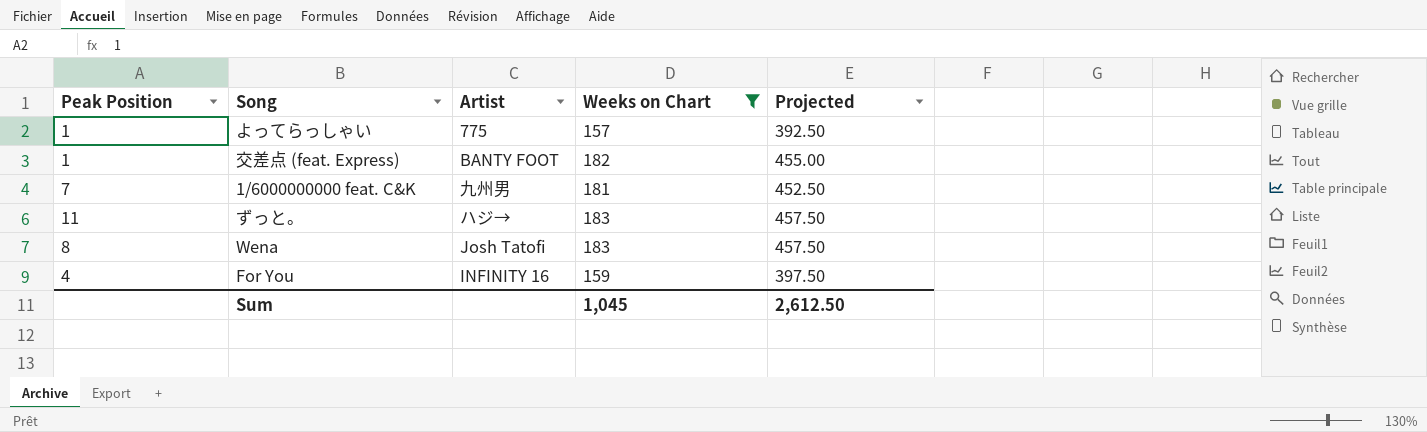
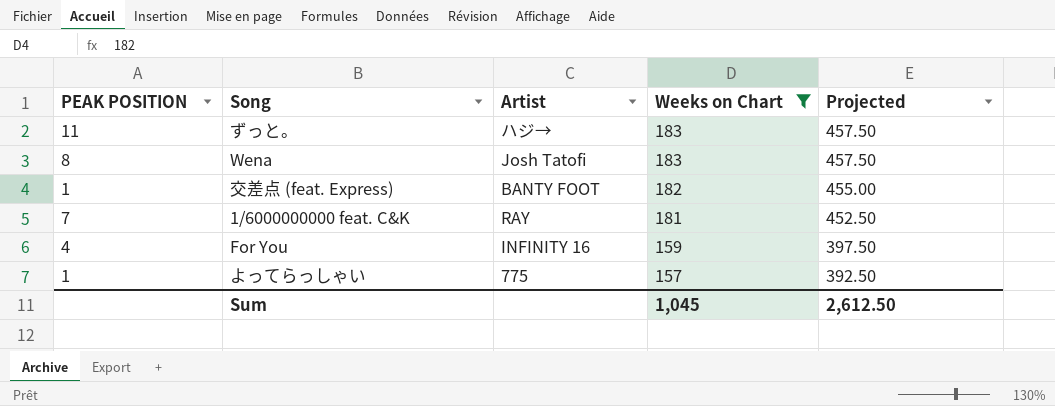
row order: none -> Weeks on Chart descending
column name: Peak Position -> PEAK POSITION
1/6000000000 feat. C&K | Artist: 九州男 -> RAY

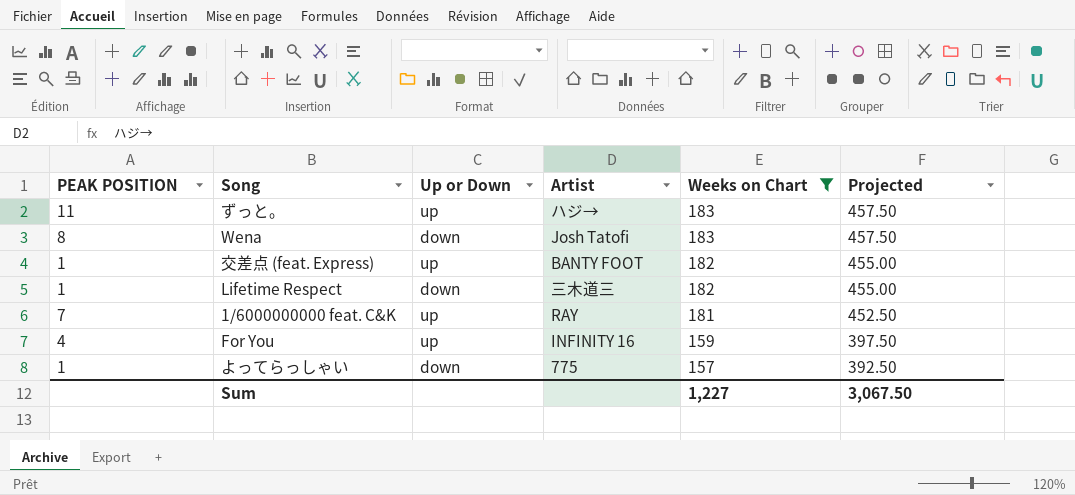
column Up or Down | position: none -> 3
row Lifetime Respect: none -> 1 | down | 三木道三 | 182 | 455.00
Sum | Weeks on Chart: 1,045 -> 1,227
Sum | Projected: 2,612.50 -> 3,067.50

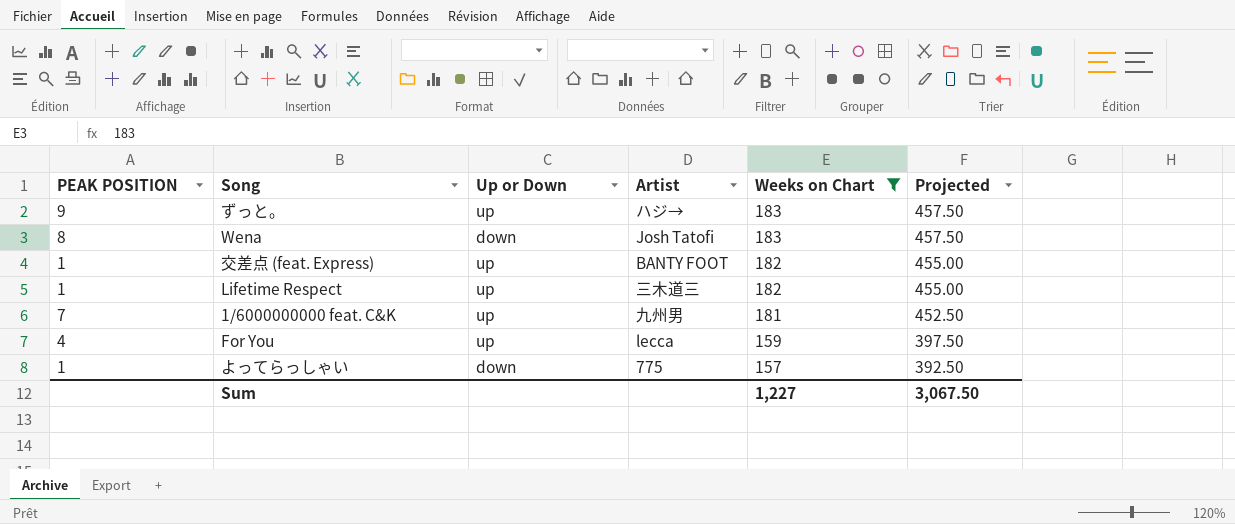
ずっと。 | PEAK POSITION: 11 -> 9
Lifetime Respect | Up or Down: down -> up
1/6000000000 feat. C&K | Artist: RAY -> 九州男
For You | Artist: INFINITY 16 -> lecca

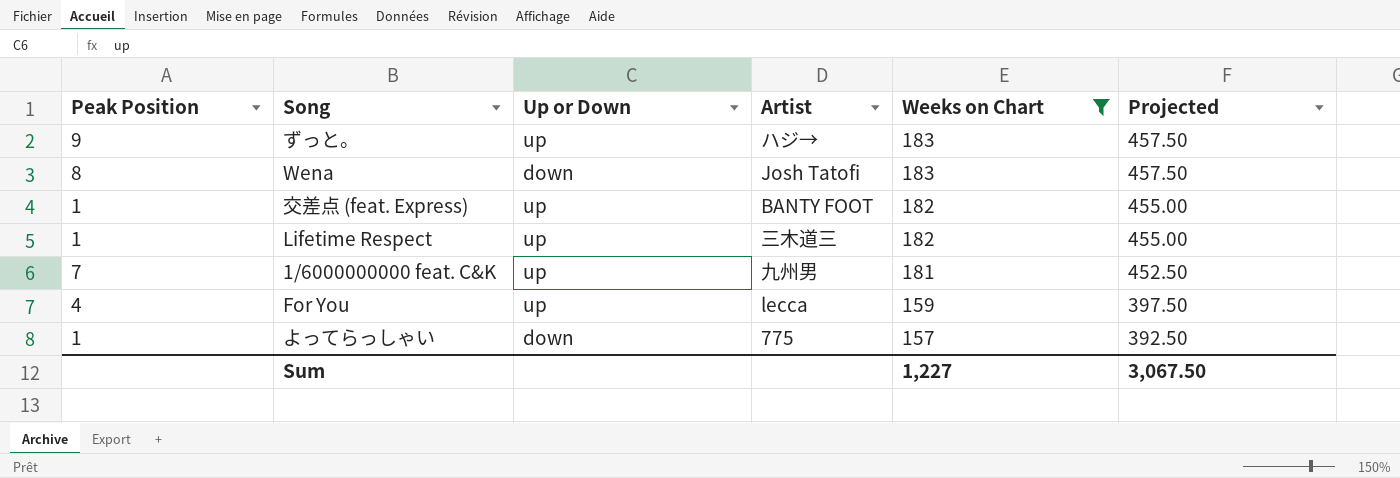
column name: PEAK POSITION -> Peak Position

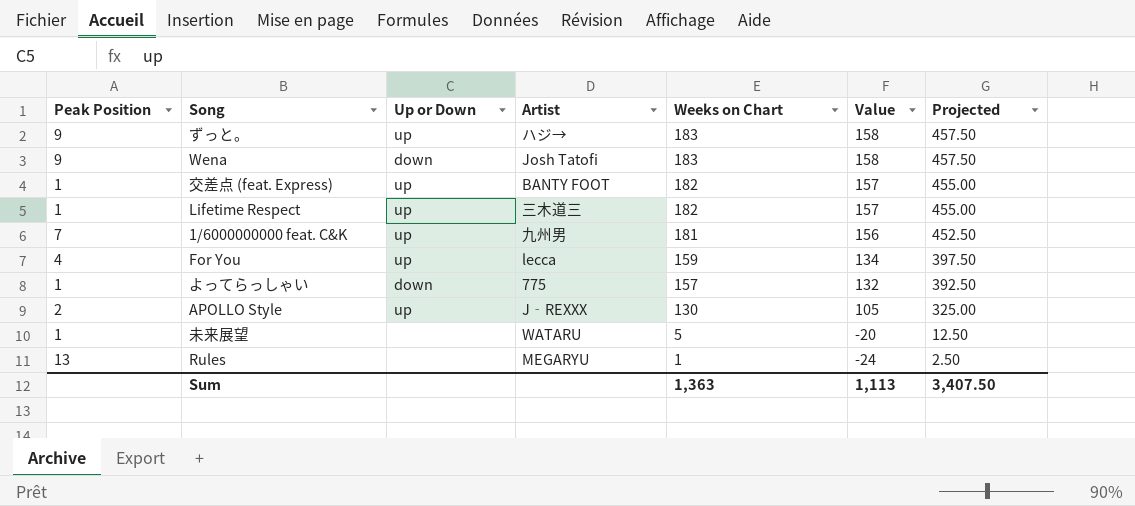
filter: Weeks on Chart >= 157 -> none
column Value | formula: none -> [Weeks on Chart] - 25
Wena | Peak Position: 8 -> 9
Sum | Weeks on Chart: 1,227 -> 1,363
Sum | Projected: 3,067.50 -> 3,407.50

